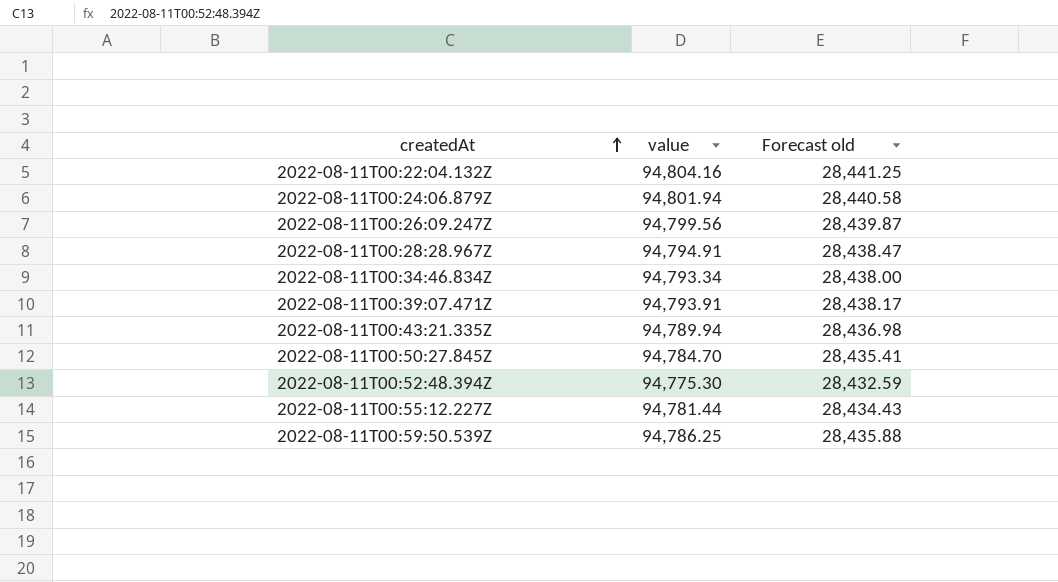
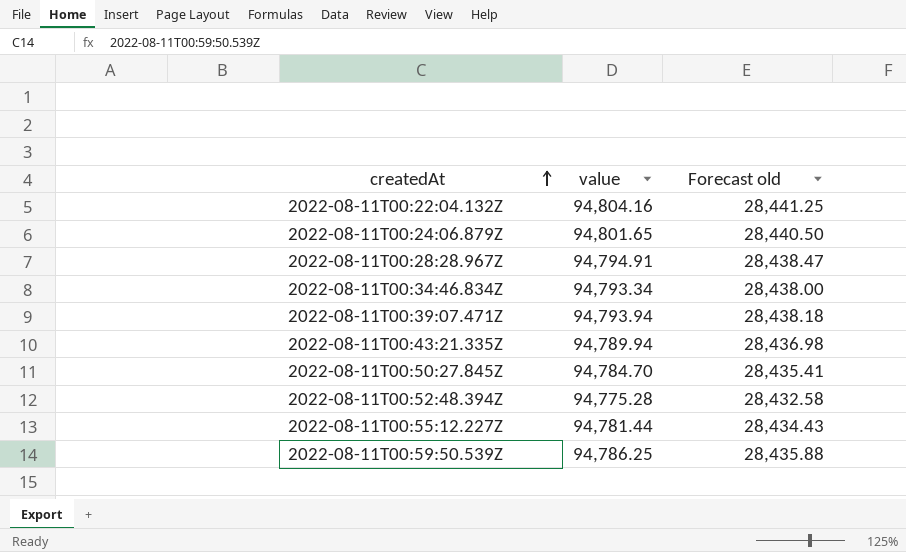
row 2022-08-11T00:26:09.247Z: 94,799.56 | 28,439.87 -> none
2022-08-11T00:24:06.879Z | value: 94,801.94 -> 94,801.65
2022-08-11T00:24:06.879Z | Forecast old: 28,440.58 -> 28,440.50
2022-08-11T00:39:07.471Z | value: 94,793.91 -> 94,793.94
2022-08-11T00:39:07.471Z | Forecast old: 28,438.17 -> 28,438.18
2022-08-11T00:52:48.394Z | value: 94,775.30 -> 94,775.28
2022-08-11T00:52:48.394Z | Forecast old: 28,432.59 -> 28,432.58

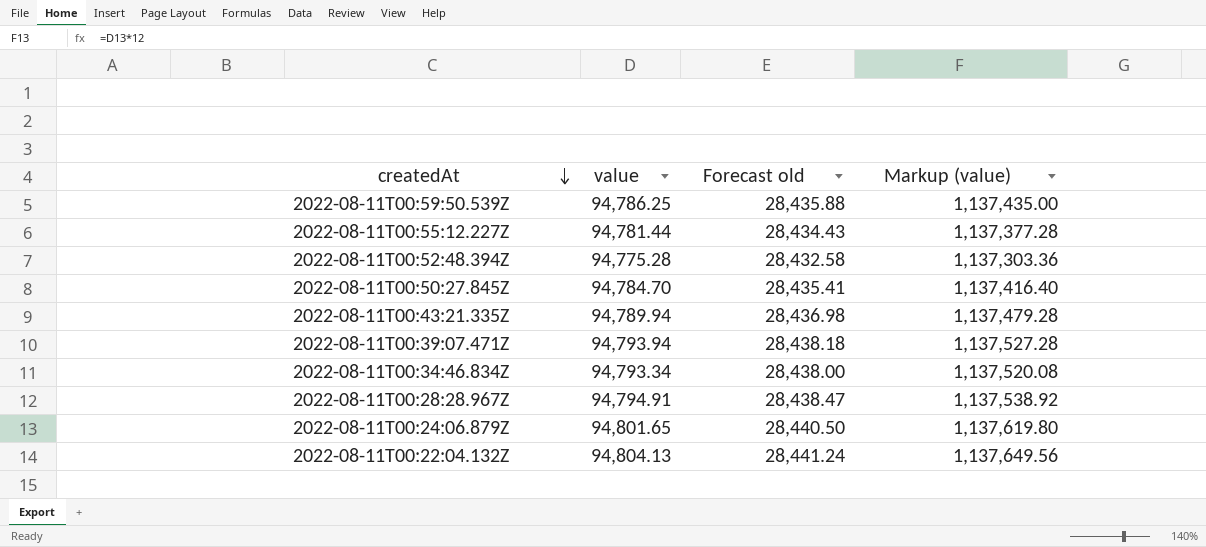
row order: createdAt ascending -> createdAt descending
column Markup (value) | formula: none -> [value] * 12
2022-08-11T00:22:04.132Z | value: 94,804.16 -> 94,804.13
2022-08-11T00:22:04.132Z | Forecast old: 28,441.25 -> 28,441.24

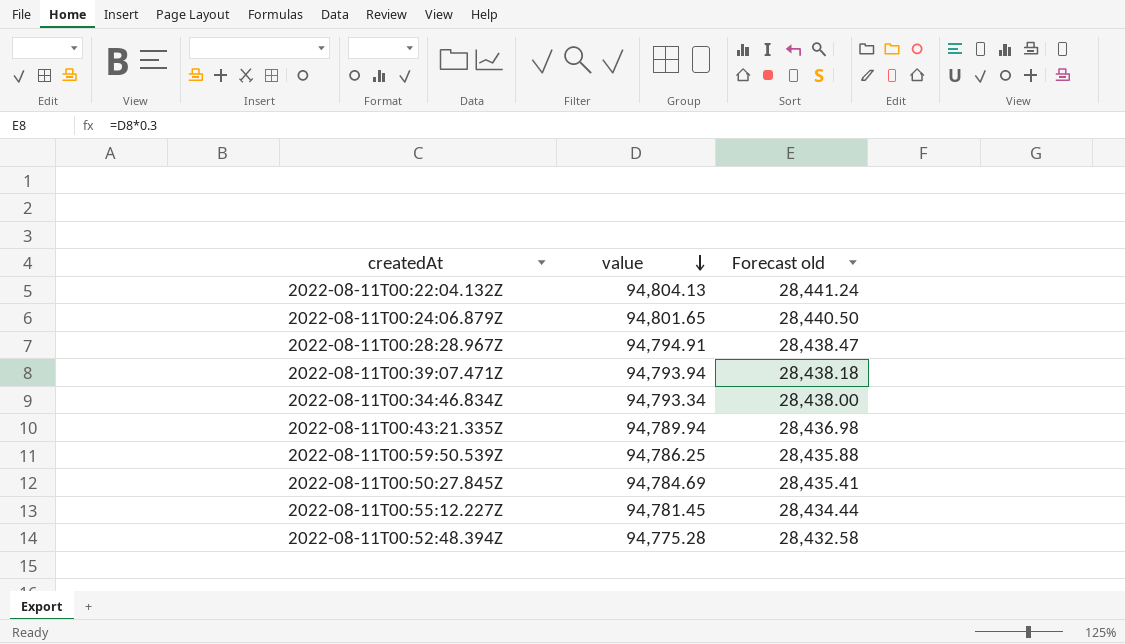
row order: createdAt descending -> value descending
column Markup (value) | formula: [value] * 12 -> none
2022-08-11T00:50:27.845Z | value: 94,784.70 -> 94,784.69
2022-08-11T00:55:12.227Z | value: 94,781.44 -> 94,781.45
2022-08-11T00:55:12.227Z | Forecast old: 28,434.43 -> 28,434.44

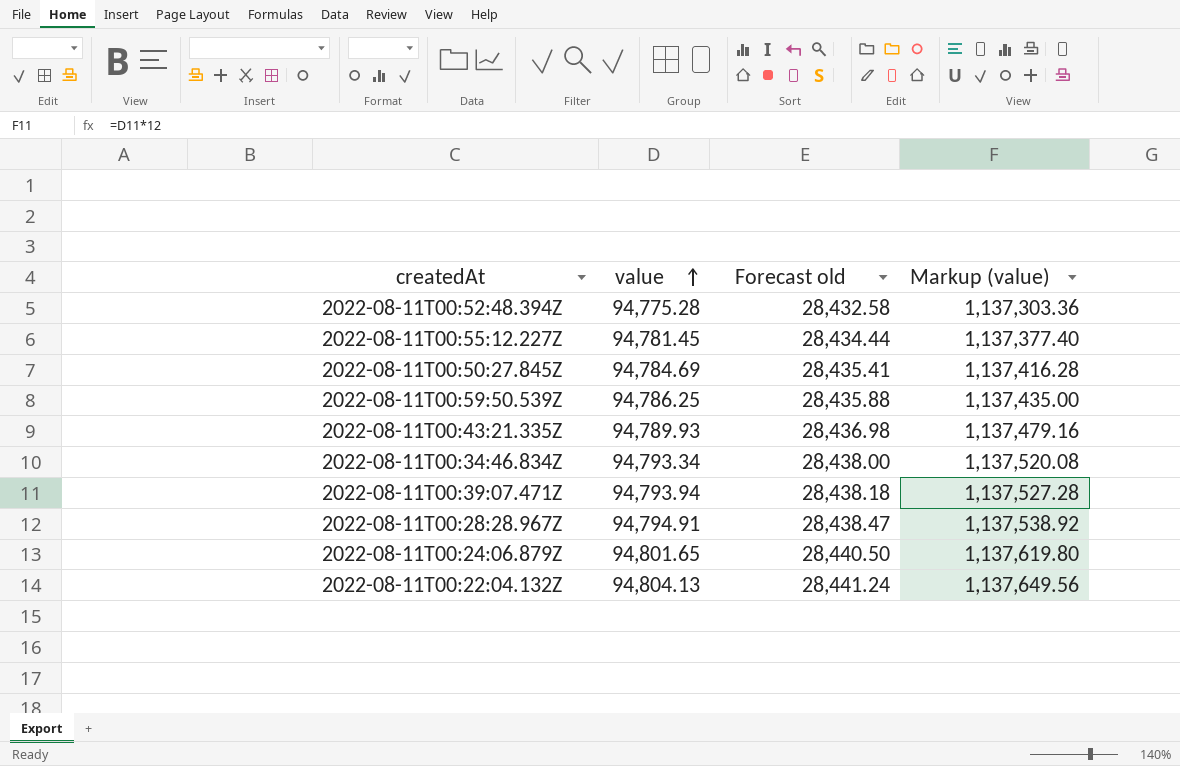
row order: value descending -> value ascending
column Markup (value) | formula: none -> [value] * 12
2022-08-11T00:43:21.335Z | value: 94,789.94 -> 94,789.93

